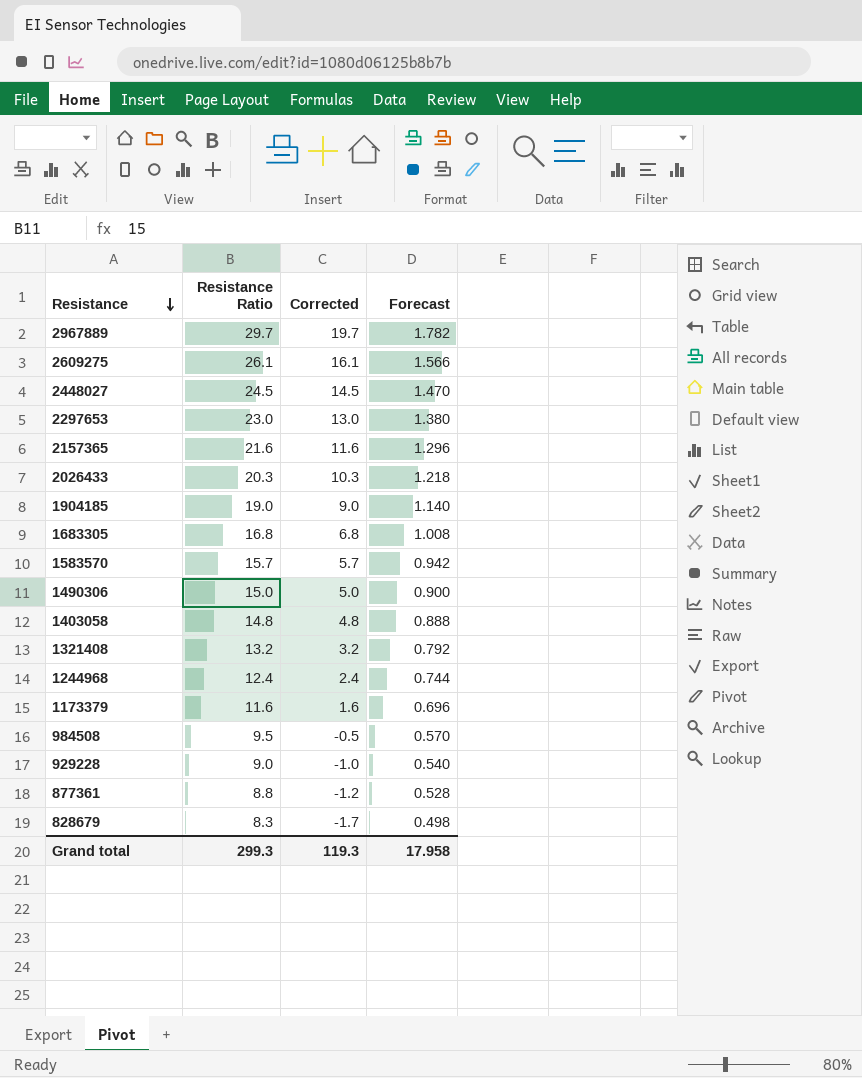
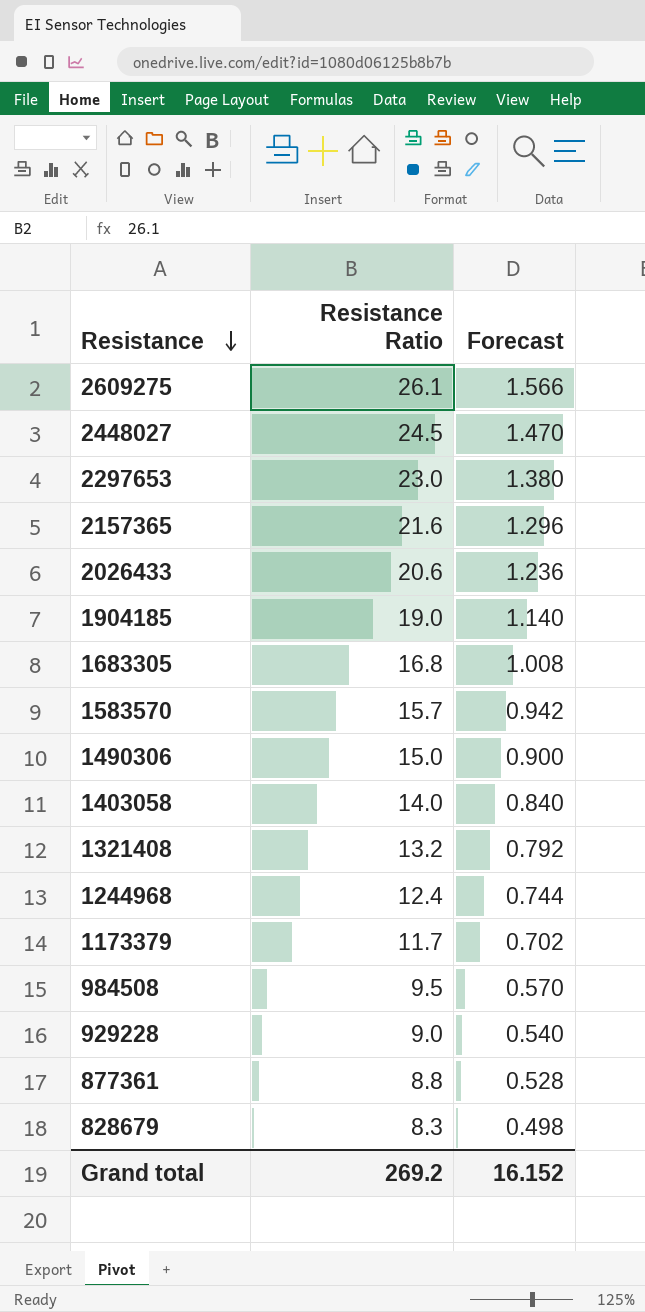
column Corrected | formula: [Resistance Ratio] - 10 -> none
row 2967889: 29.7 | 19.7 | 1.782 -> none
2026433 | Resistance Ratio: 20.3 -> 20.6
2026433 | Forecast: 1.218 -> 1.236
1403058 | Resistance Ratio: 14.8 -> 14.0
1403058 | Forecast: 0.888 -> 0.840
1173379 | Resistance Ratio: 11.6 -> 11.7
1173379 | Forecast: 0.696 -> 0.702
Grand total | Resistance Ratio: 299.3 -> 269.2
Grand total | Forecast: 17.958 -> 16.152

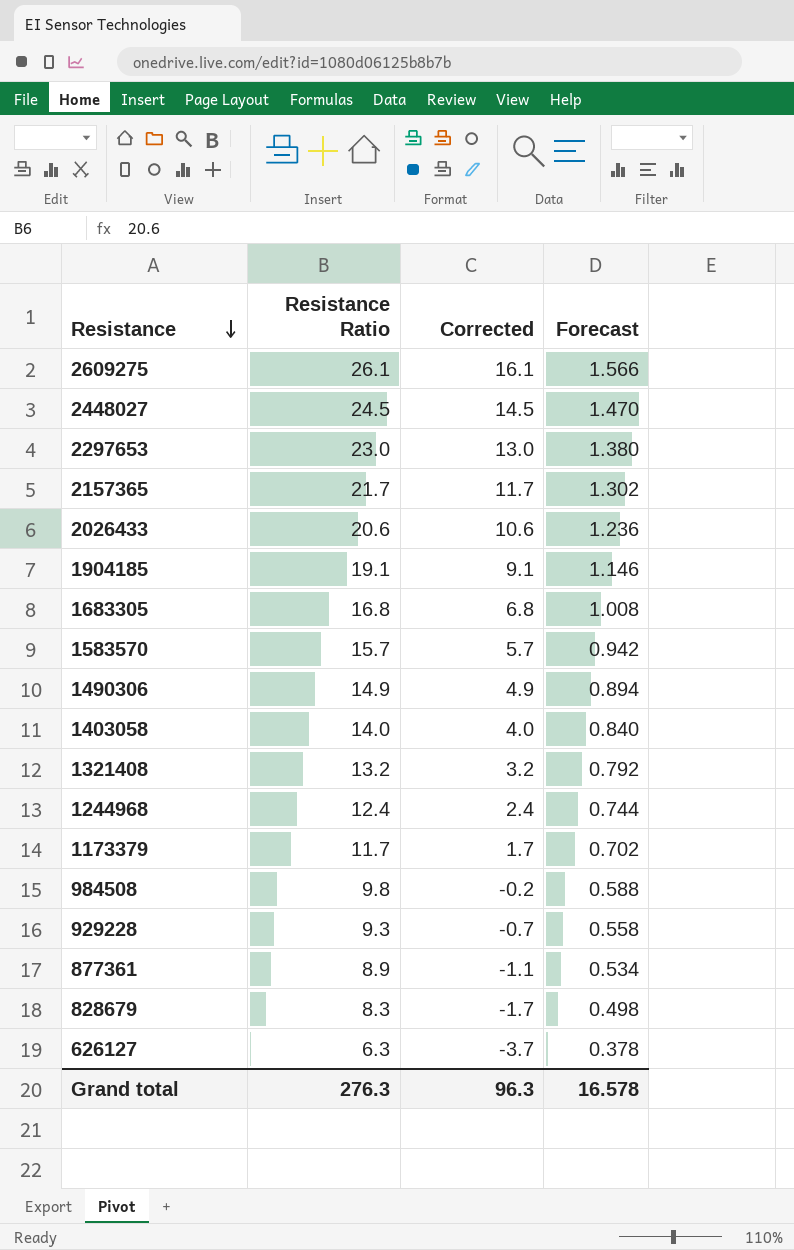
column Corrected | formula: none -> [Resistance Ratio] - 10
2157365 | Resistance Ratio: 21.6 -> 21.7
2157365 | Forecast: 1.296 -> 1.302
1904185 | Resistance Ratio: 19.0 -> 19.1
1904185 | Forecast: 1.140 -> 1.146
1490306 | Resistance Ratio: 15.0 -> 14.9
1490306 | Forecast: 0.900 -> 0.894
984508 | Resistance Ratio: 9.5 -> 9.8
984508 | Forecast: 0.570 -> 0.588
929228 | Resistance Ratio: 9.0 -> 9.3
929228 | Forecast: 0.540 -> 0.558
877361 | Resistance Ratio: 8.8 -> 8.9
877361 | Forecast: 0.528 -> 0.534
row 626127: none -> 6.3 | -3.7 | 0.378
Grand total | Resistance Ratio: 269.2 -> 276.3
Grand total | Forecast: 16.152 -> 16.578

